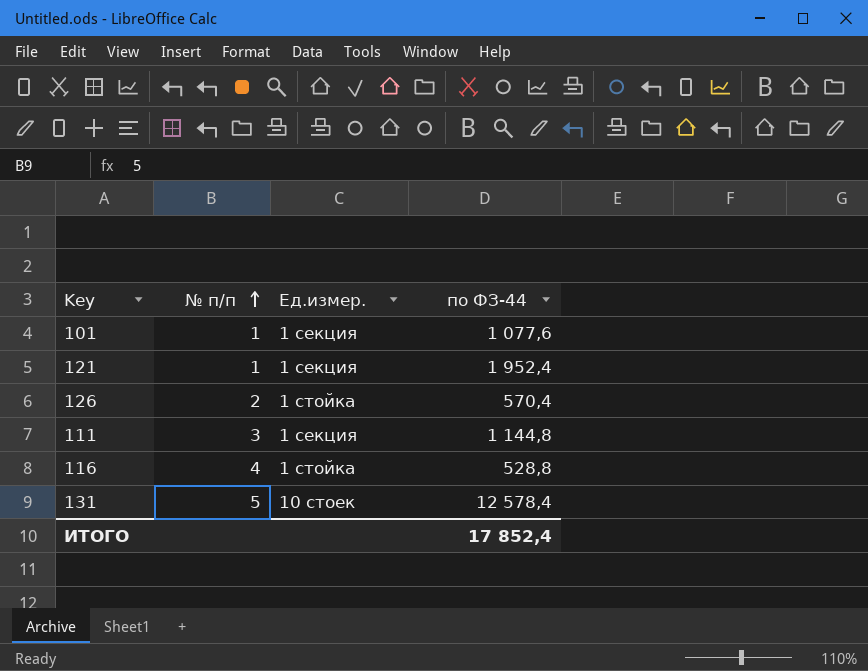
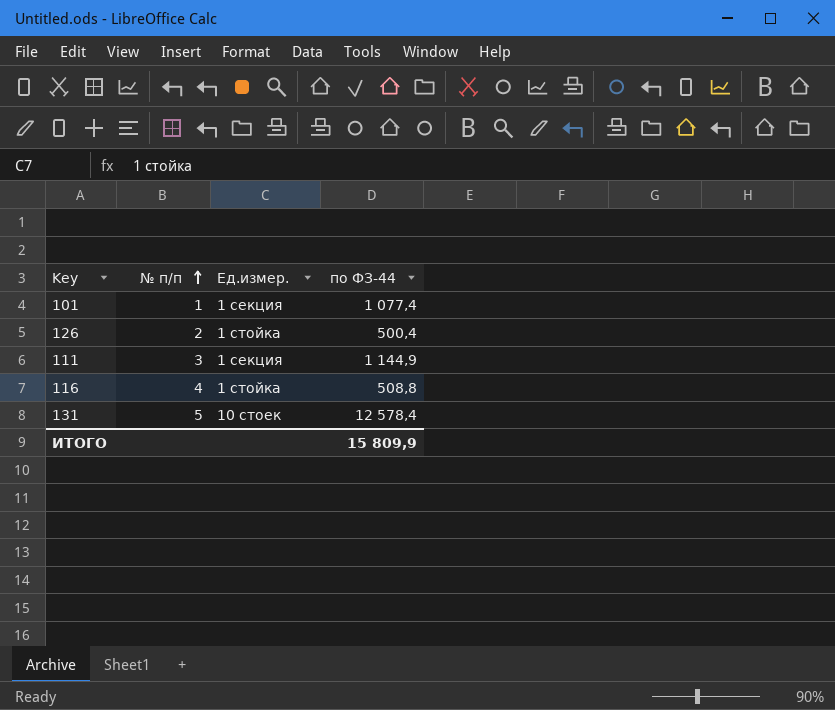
row 121: 1 | 1 секция | 1 952,4 -> none
101 | по ФЗ-44: 1 077,6 -> 1 077,4
126 | по ФЗ-44: 570,4 -> 500,4
111 | по ФЗ-44: 1 144,8 -> 1 144,9
116 | по ФЗ-44: 528,8 -> 508,8
ИТОГО | по ФЗ-44: 17 852,4 -> 15 809,9

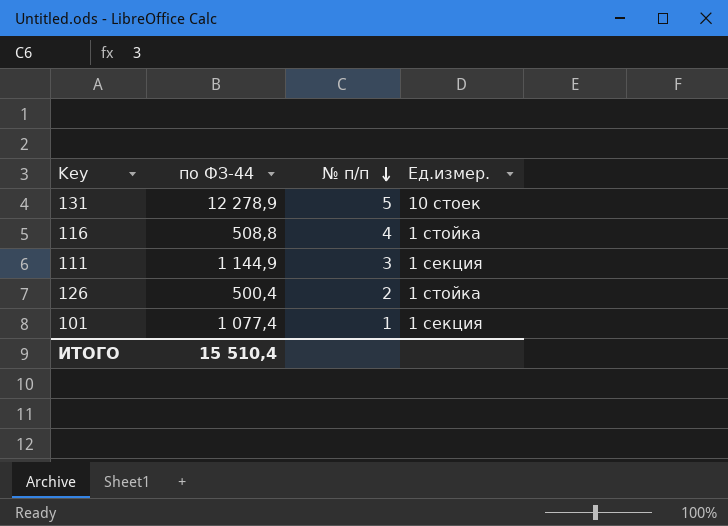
row order: № п/п ascending -> № п/п descending
column по ФЗ-44 | position: 4 -> 2
131 | по ФЗ-44: 12 578,4 -> 12 278,9
ИТОГО | по ФЗ-44: 15 809,9 -> 15 510,4

